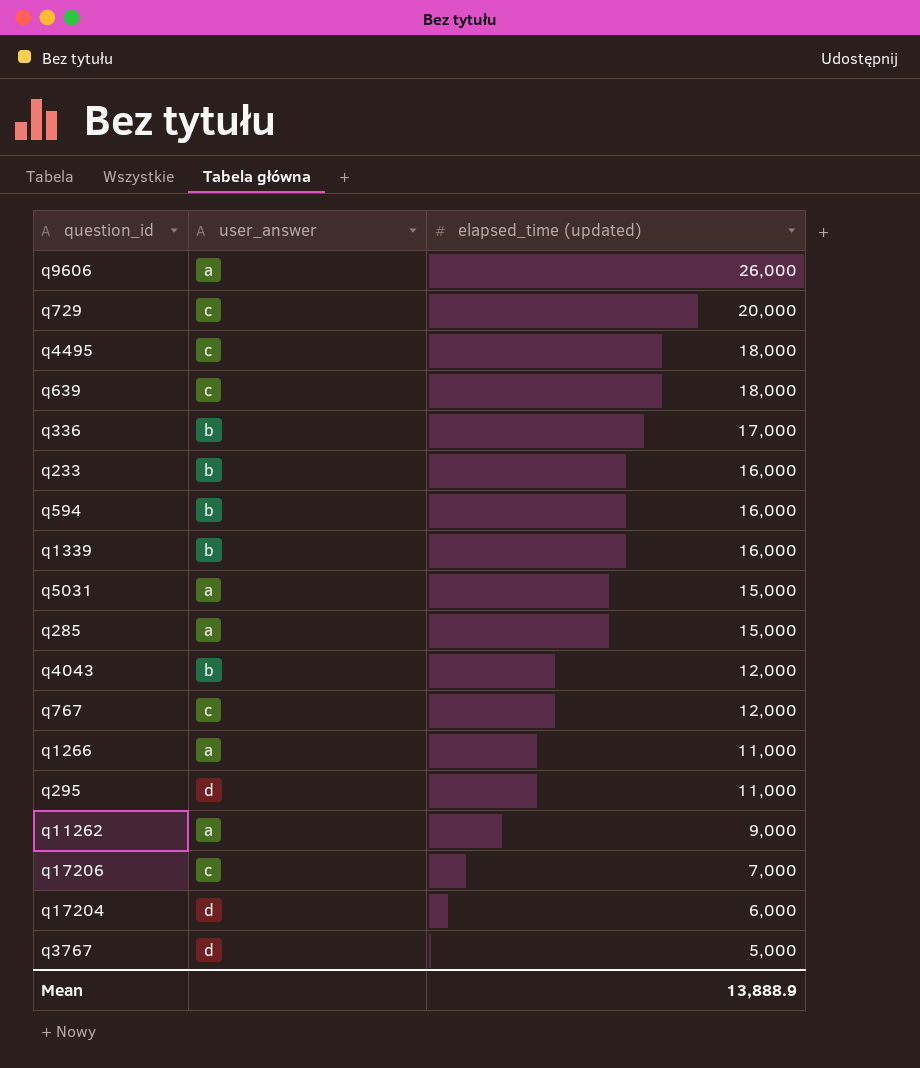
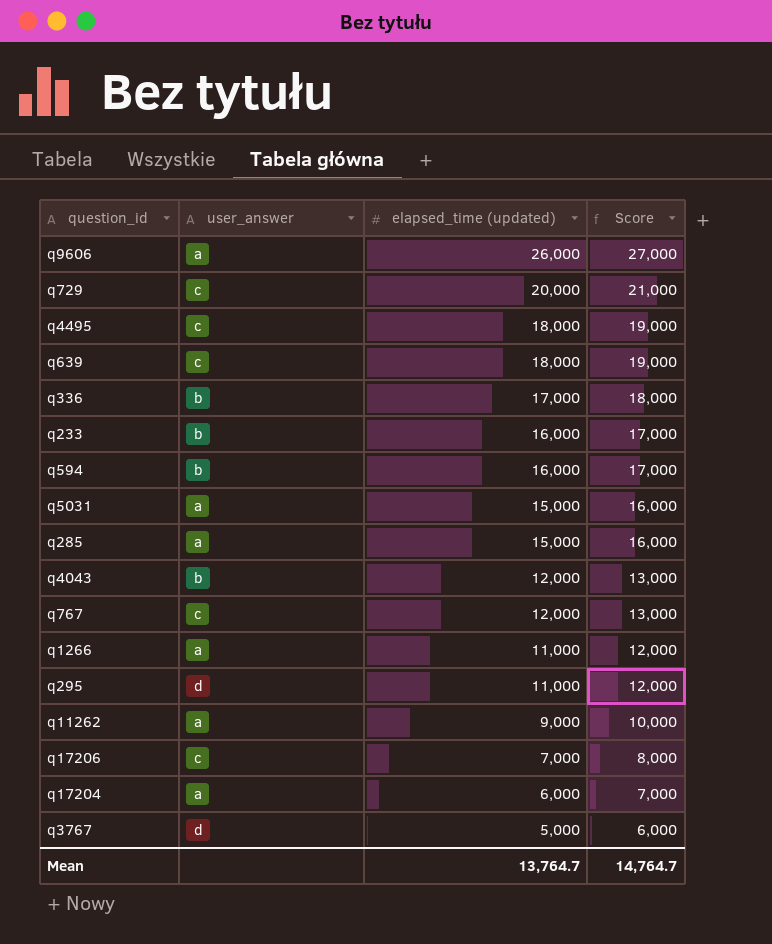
column Score | formula: none -> [elapsed_time (updated)] + 1000
row q1339: b | 16,000 -> none
q17204 | user_answer: d -> a
Mean | elapsed_time (updated): 13,888.9 -> 13,764.7

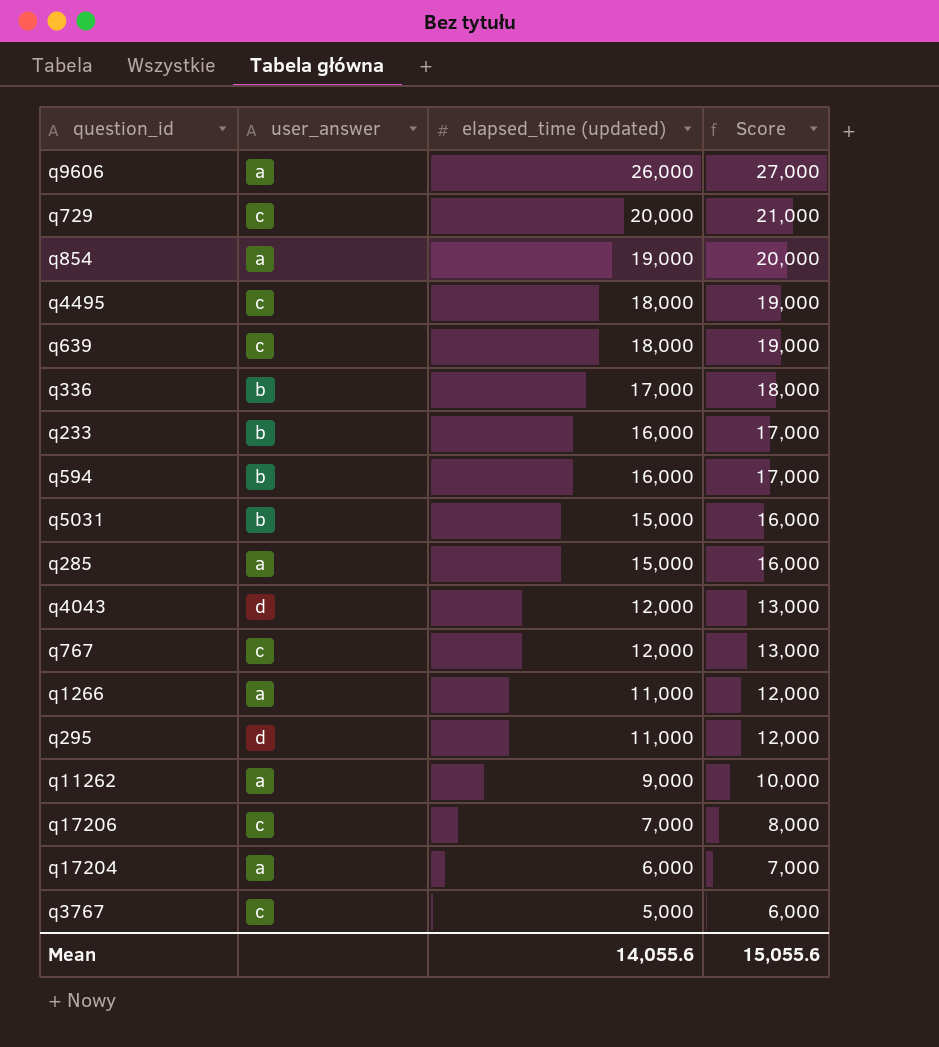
row q854: none -> a | 19,000 | 20,000
q5031 | user_answer: a -> b
q4043 | user_answer: b -> d
q3767 | user_answer: d -> c
Mean | elapsed_time (updated): 13,764.7 -> 14,055.6
Mean | Score: 14,764.7 -> 15,055.6

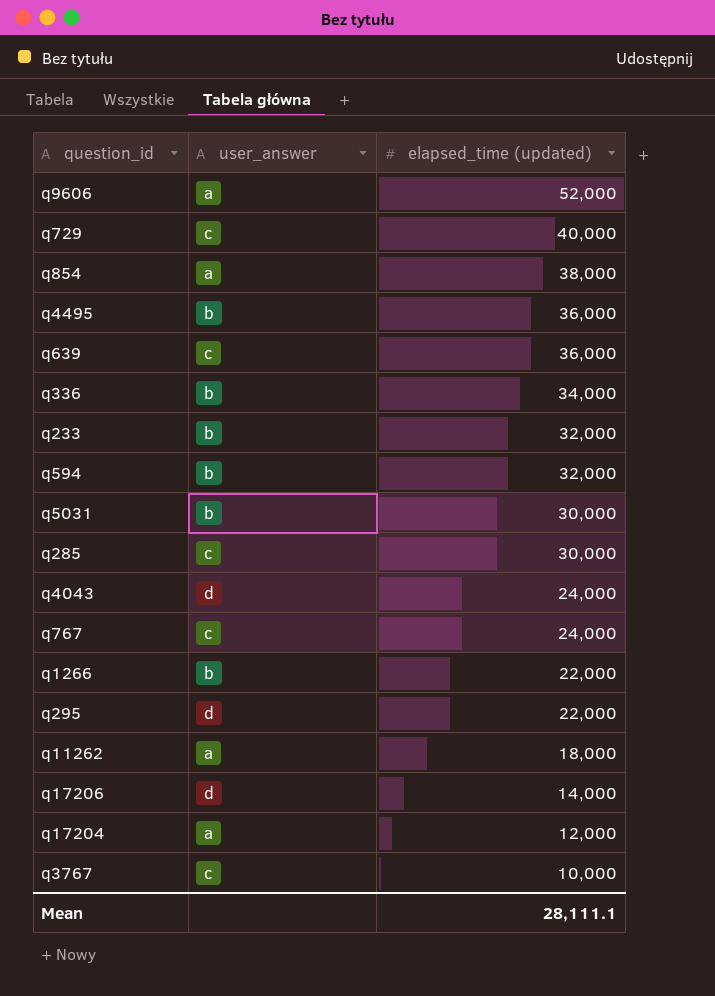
column Score | formula: [elapsed_time (updated)] + 1000 -> none
q9606 | elapsed_time (updated): 26,000 -> 52,000
q729 | elapsed_time (updated): 20,000 -> 40,000
q854 | elapsed_time (updated): 19,000 -> 38,000
q4495 | user_answer: c -> b
q4495 | elapsed_time (updated): 18,000 -> 36,000
q639 | elapsed_time (updated): 18,000 -> 36,000
q336 | elapsed_time (updated): 17,000 -> 34,000
q233 | elapsed_time (updated): 16,000 -> 32,000
q594 | elapsed_time (updated): 16,000 -> 32,000
q5031 | elapsed_time (updated): 15,000 -> 30,000
q285 | user_answer: a -> c
q285 | elapsed_time (updated): 15,000 -> 30,000
q4043 | elapsed_time (updated): 12,000 -> 24,000
q767 | elapsed_time (updated): 12,000 -> 24,000
q1266 | user_answer: a -> b
q1266 | elapsed_time (updated): 11,000 -> 22,000
q295 | elapsed_time (updated): 11,000 -> 22,000
q11262 | elapsed_time (updated): 9,000 -> 18,000
q17206 | user_answer: c -> d
q17206 | elapsed_time (updated): 7,000 -> 14,000
q17204 | elapsed_time (updated): 6,000 -> 12,000
q3767 | elapsed_time (updated): 5,000 -> 10,000
Mean | elapsed_time (updated): 14,055.6 -> 28,111.1

